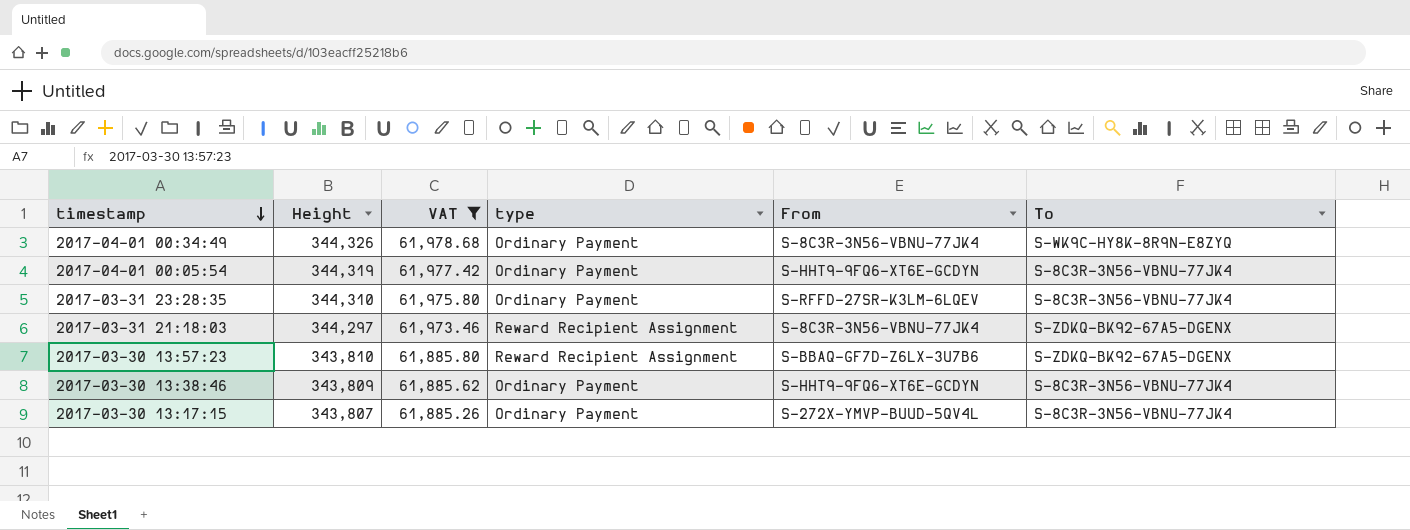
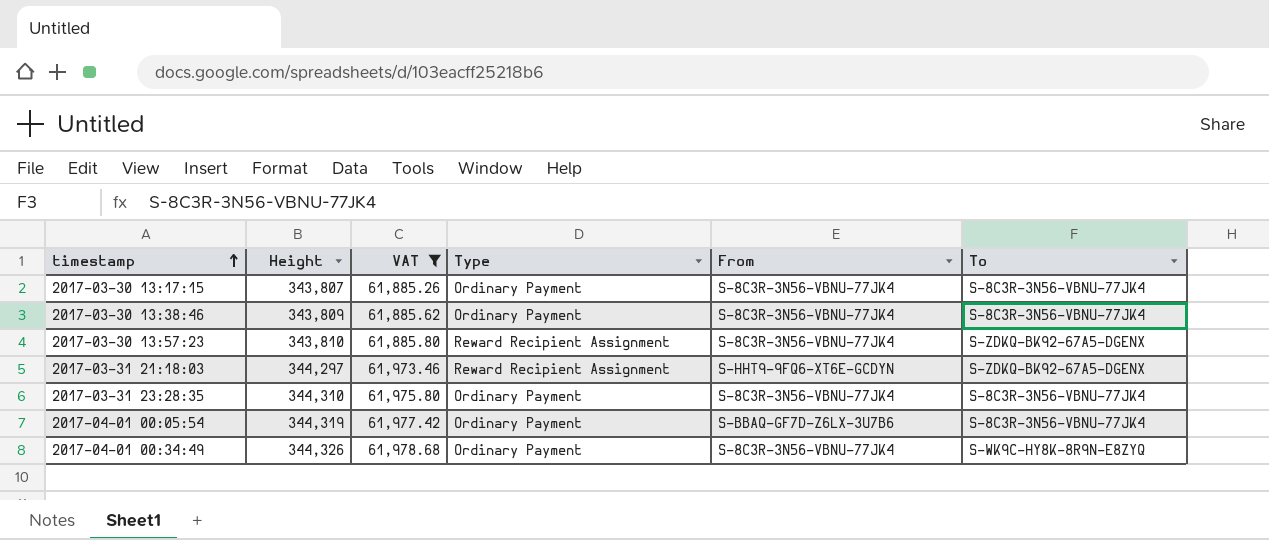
row order: timestamp descending -> timestamp ascending
column name: type -> Type
2017-03-30 13:17:15 | From: S-272X-YMVP-BUUD-5QV4L -> S-8C3R-3N56-VBNU-77JK4
2017-03-30 13:38:46 | From: S-HHT9-9FQ6-XT6E-GCDYN -> S-8C3R-3N56-VBNU-77JK4
2017-03-30 13:57:23 | From: S-BBAQ-GF7D-Z6LX-3U7B6 -> S-8C3R-3N56-VBNU-77JK4
2017-03-31 21:18:03 | From: S-8C3R-3N56-VBNU-77JK4 -> S-HHT9-9FQ6-XT6E-GCDYN
2017-03-31 23:28:35 | From: S-RFFD-27SR-K3LM-6LQEV -> S-8C3R-3N56-VBNU-77JK4
2017-04-01 00:05:54 | From: S-HHT9-9FQ6-XT6E-GCDYN -> S-BBAQ-GF7D-Z6LX-3U7B6

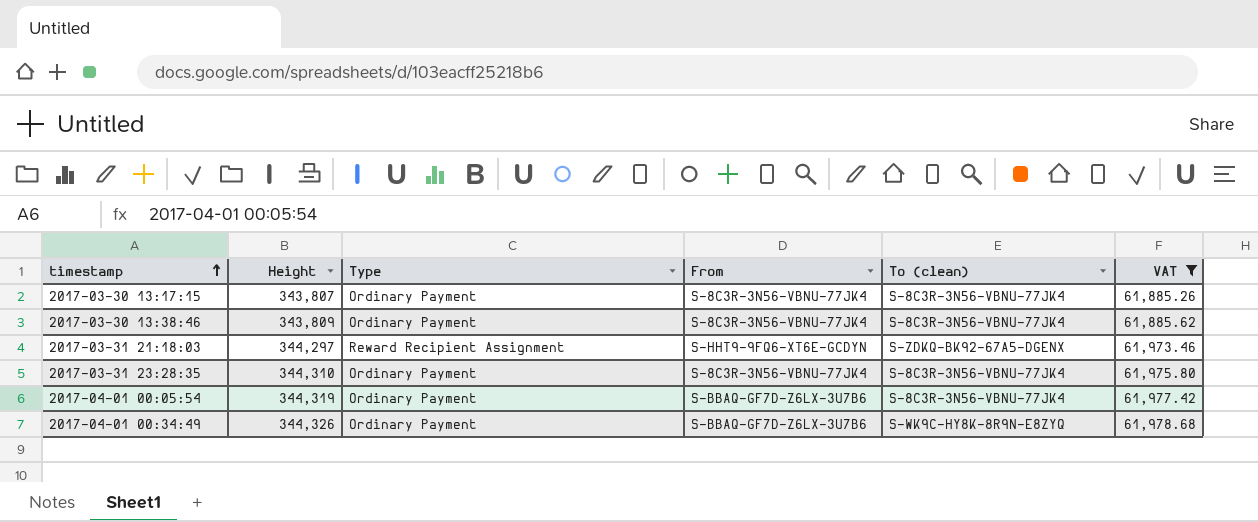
column name: To -> To (clean)
column VAT | position: 3 -> 6
row 2017-03-30 13:57:23: 343,810 | 61,885.80 | Reward Recipient Assignment | S-8C3R-3N56-VBNU-77JK4 | S-ZDKQ-BK92-67A5-DGENX -> none
2017-04-01 00:34:49 | From: S-8C3R-3N56-VBNU-77JK4 -> S-BBAQ-GF7D-Z6LX-3U7B6

